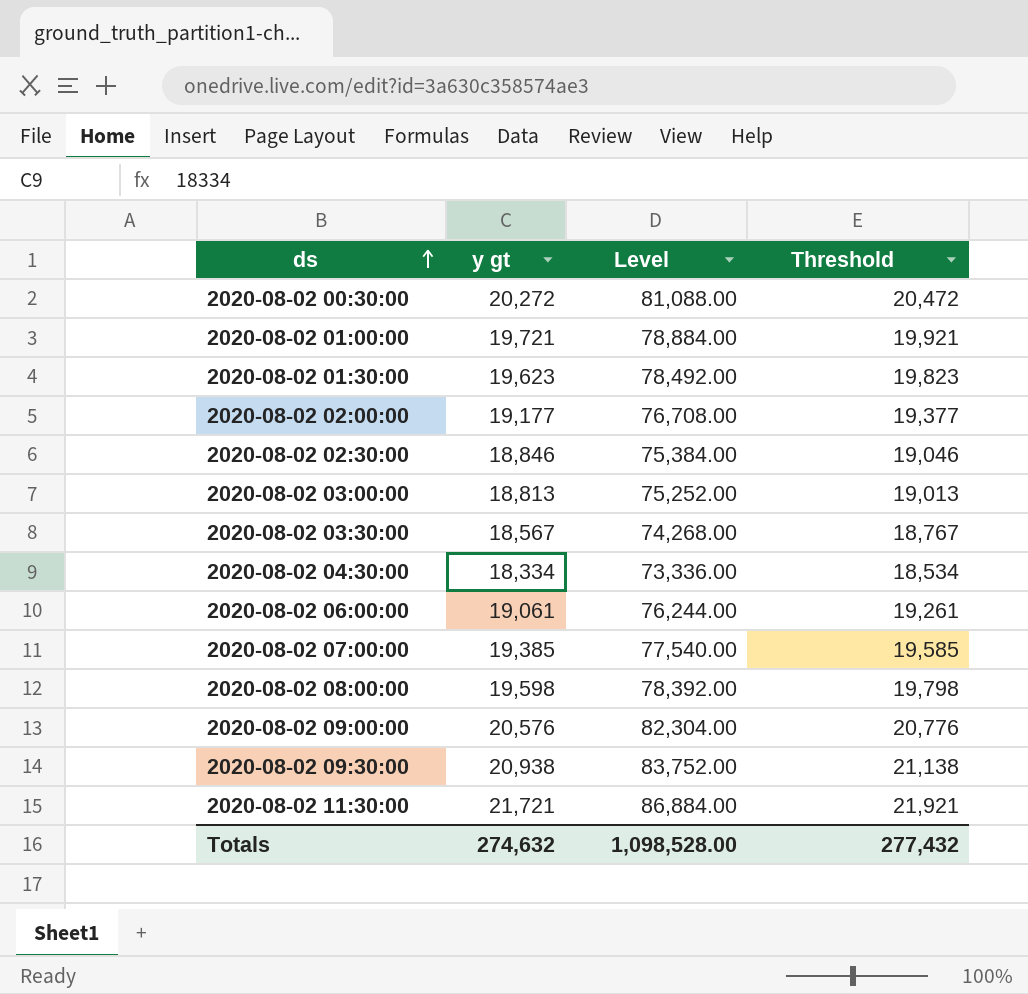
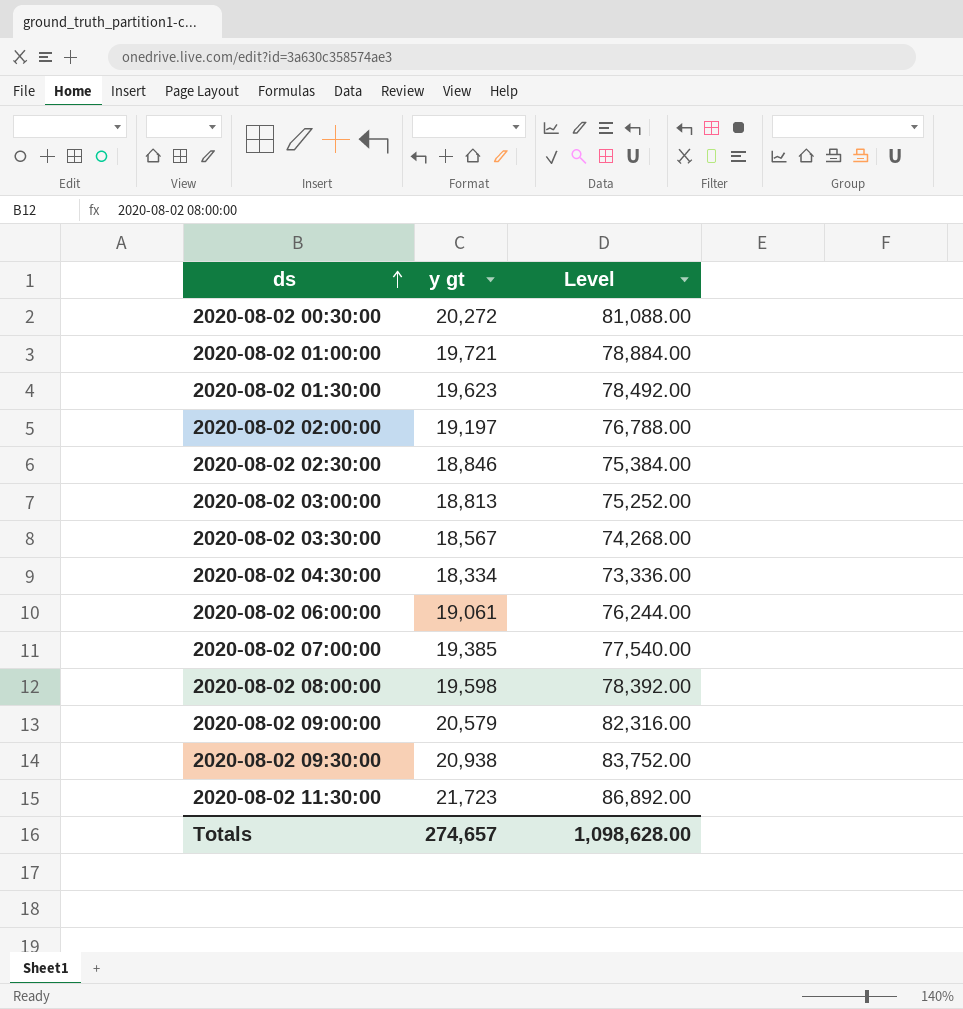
column Threshold | formula: [y gt] + 200 -> none
2020-08-02 02:00:00 | y gt: 19,177 -> 19,197
2020-08-02 02:00:00 | Level: 76,708.00 -> 76,788.00
2020-08-02 09:00:00 | y gt: 20,576 -> 20,579
2020-08-02 09:00:00 | Level: 82,304.00 -> 82,316.00
2020-08-02 11:30:00 | y gt: 21,721 -> 21,723
2020-08-02 11:30:00 | Level: 86,884.00 -> 86,892.00
Totals | y gt: 274,632 -> 274,657
Totals | Level: 1,098,528.00 -> 1,098,628.00

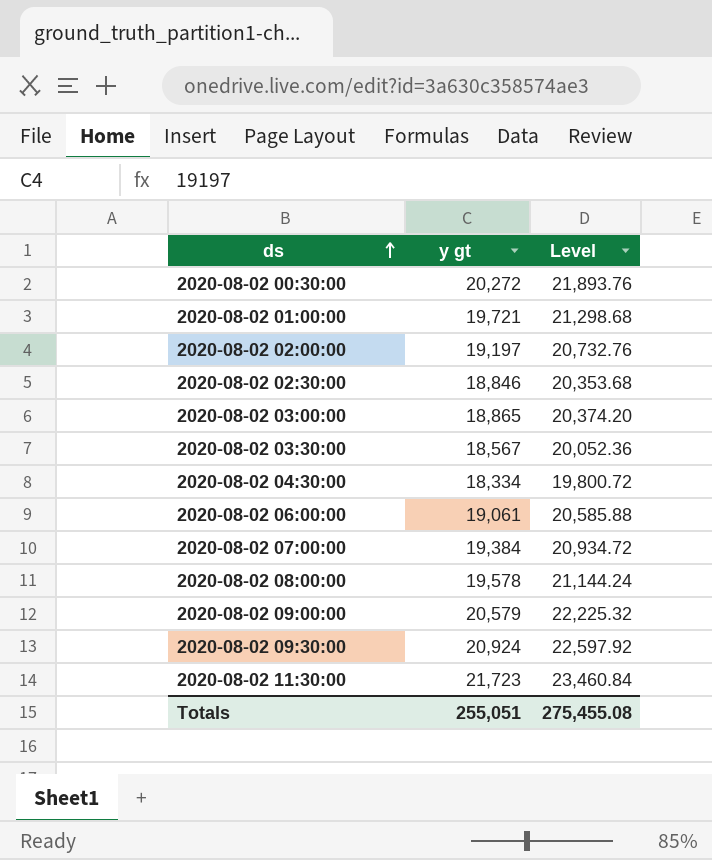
column Level | formula: [y gt] * 4 -> [y gt] * 1.08
row 2020-08-02 01:30:00: 19,623 | 78,492.00 -> none
2020-08-02 03:00:00 | y gt: 18,813 -> 18,865
2020-08-02 07:00:00 | y gt: 19,385 -> 19,384
2020-08-02 08:00:00 | y gt: 19,598 -> 19,578
2020-08-02 09:30:00 | y gt: 20,938 -> 20,924
Totals | y gt: 274,657 -> 255,051
Totals | Level: 1,098,628.00 -> 275,455.08

